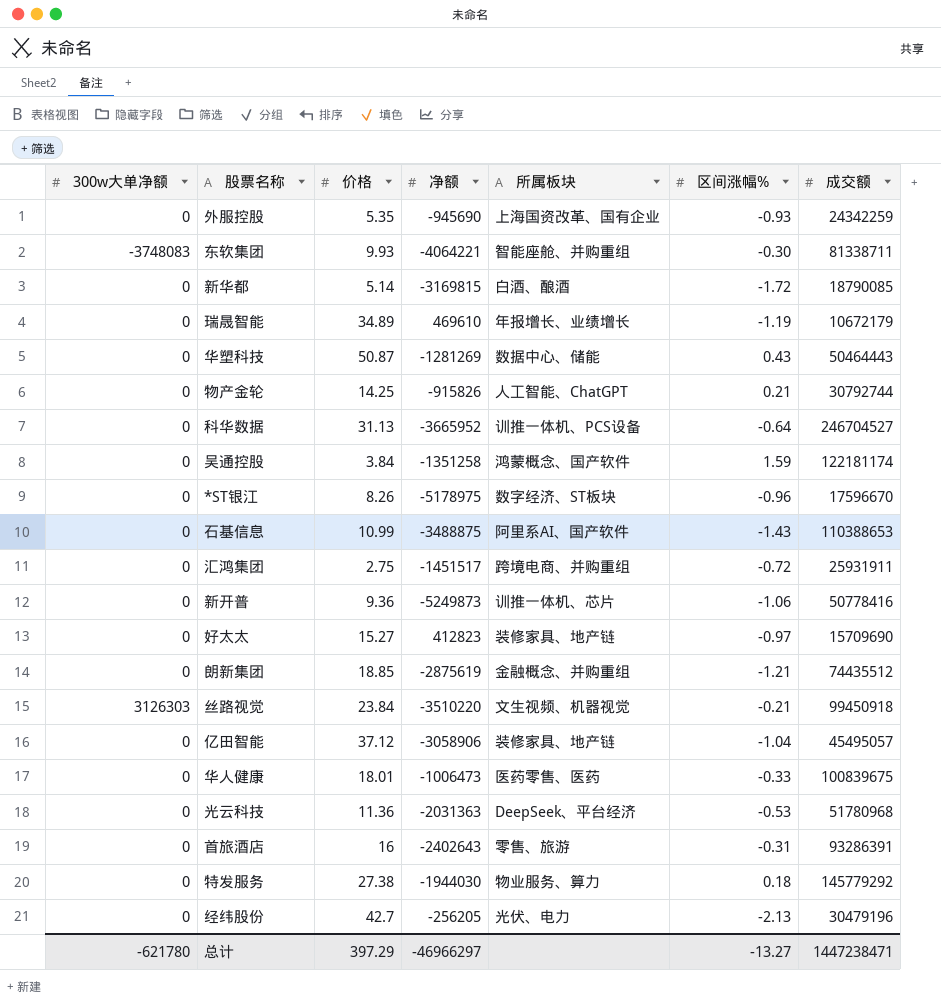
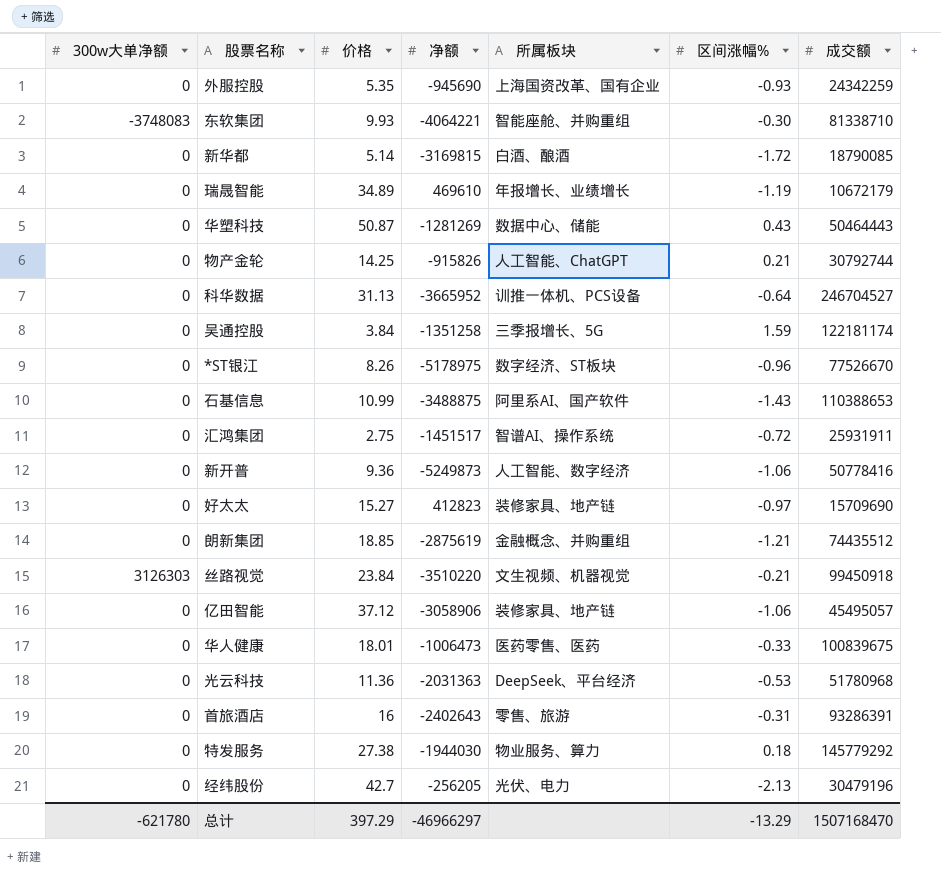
东软集团 | 成交额: 81338711 -> 81338710
吴通控股 | 所属板块: 鸿蒙概念、国产软件 -> 三季报增长、5G
*ST银江 | 成交额: 17596670 -> 77526670
汇鸿集团 | 所属板块: 跨境电商、并购重组 -> 智谱AI、操作系统
新开普 | 所属板块: 训推一体机、芯片 -> 人工智能、数字经济
亿田智能 | 区间涨幅%: -1.04 -> -1.06
总计 | 区间涨幅%: -13.27 -> -13.29
总计 | 成交额: 1447238471 -> 1507168470

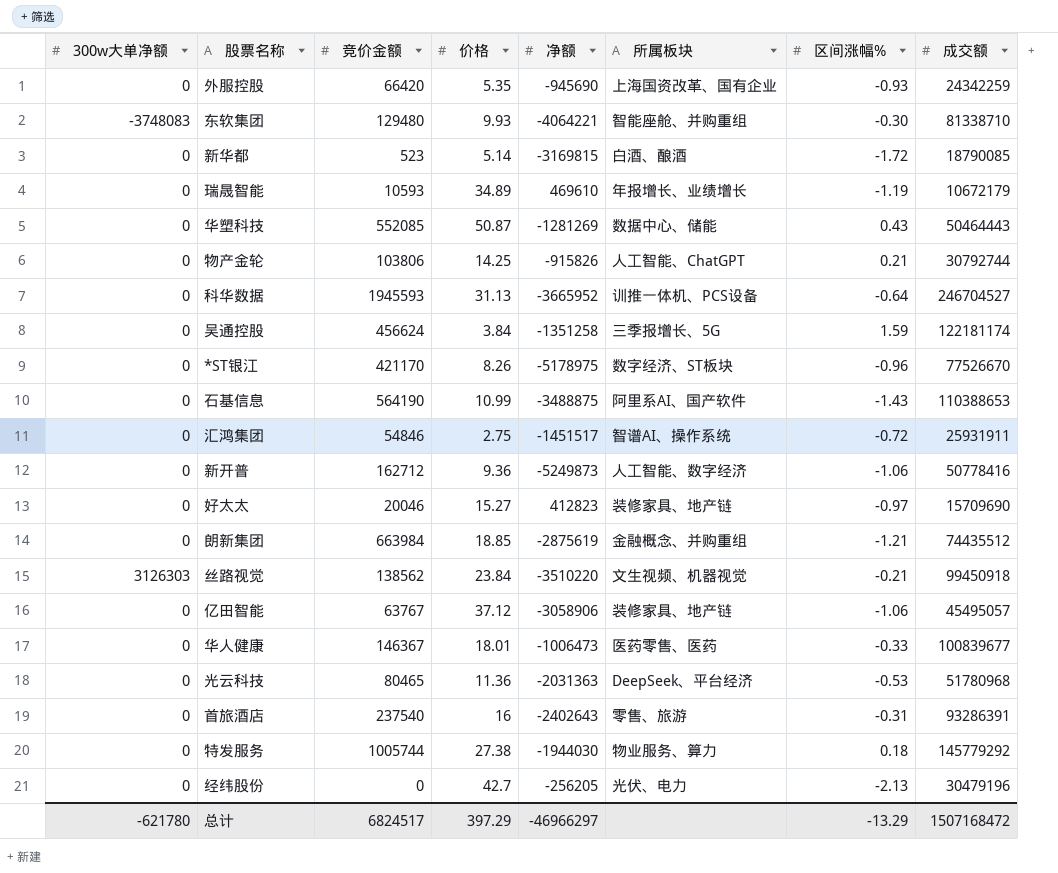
column 竞价金额 | position: none -> 3
华人健康 | 成交额: 100839675 -> 100839677
总计 | 成交额: 1507168470 -> 1507168472

